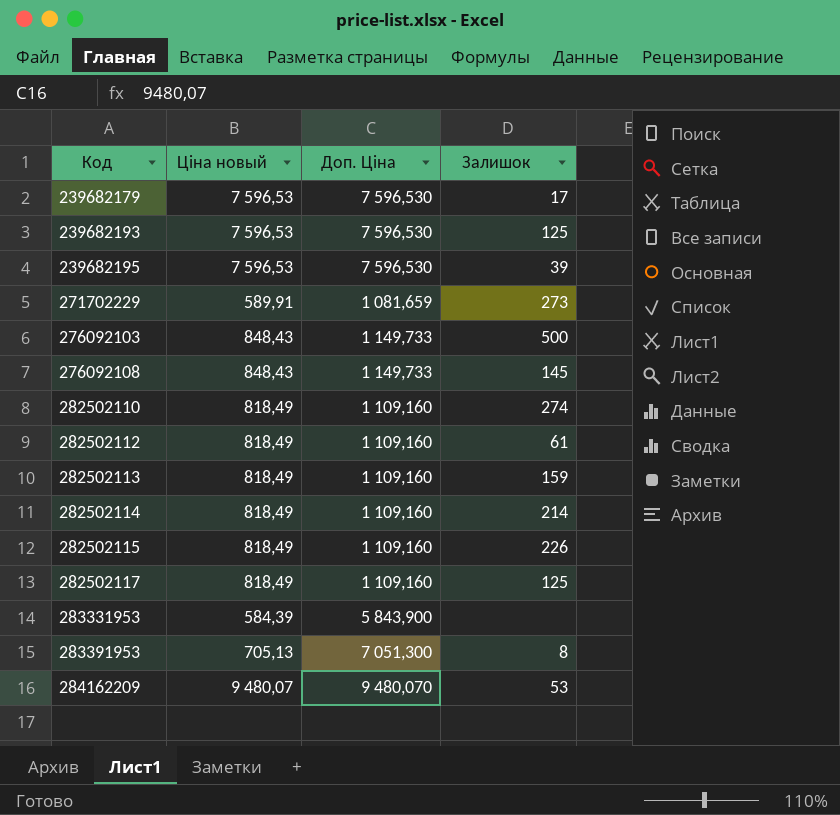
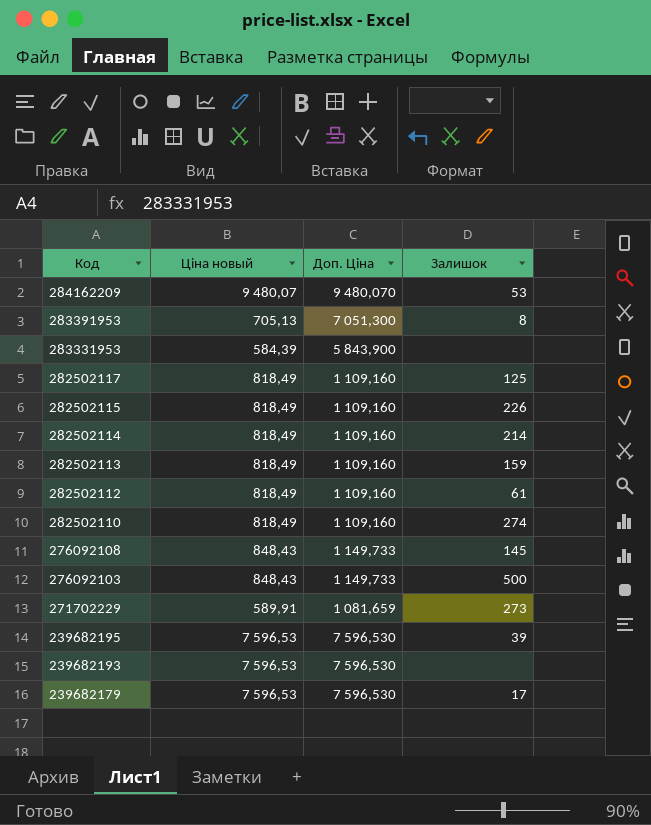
row order: Код ascending -> Код descending
239682193 | Залишок: 125 -> none

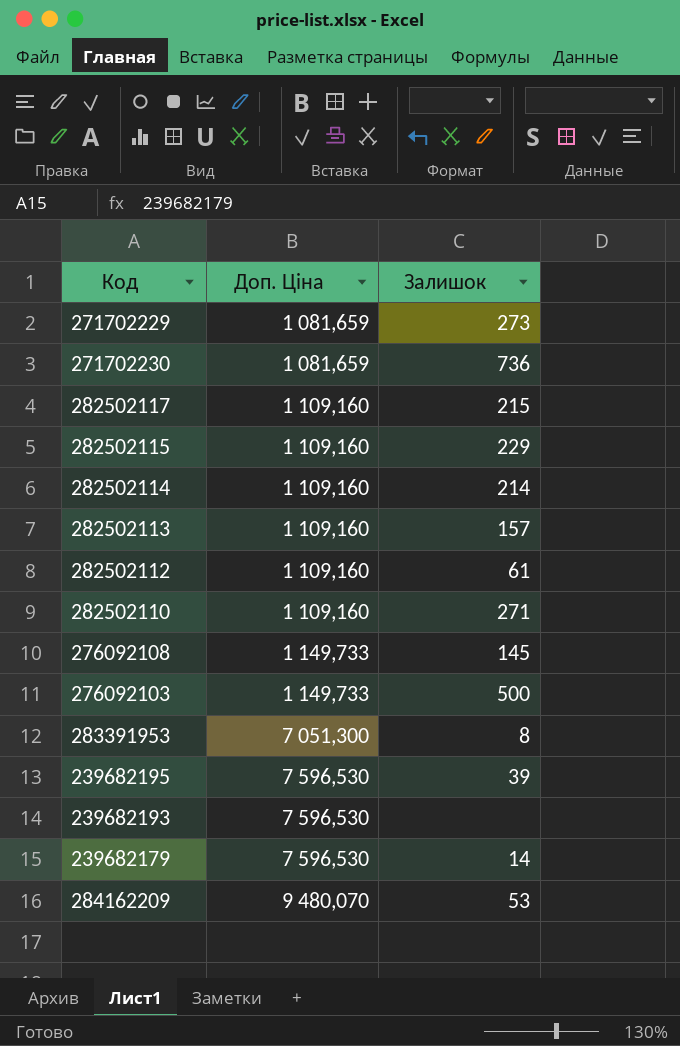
row order: Код descending -> Доп. Ціна ascending
column Ціна новый | position: 2 -> none
row 283331953: 584,39 | 5 843,900 | none -> none
row 271702230: none -> 1 081,659 | 736
282502117 | Залишок: 125 -> 215
282502115 | Залишок: 226 -> 229
282502113 | Залишок: 159 -> 157
282502110 | Залишок: 274 -> 271
239682179 | Залишок: 17 -> 14

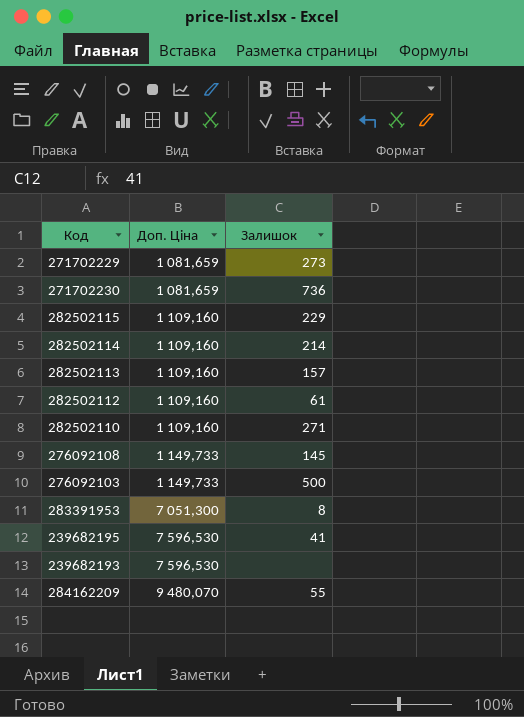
row 282502117: 1 109,160 | 215 -> none
row 239682179: 7 596,530 | 14 -> none
239682195 | Залишок: 39 -> 41
284162209 | Залишок: 53 -> 55

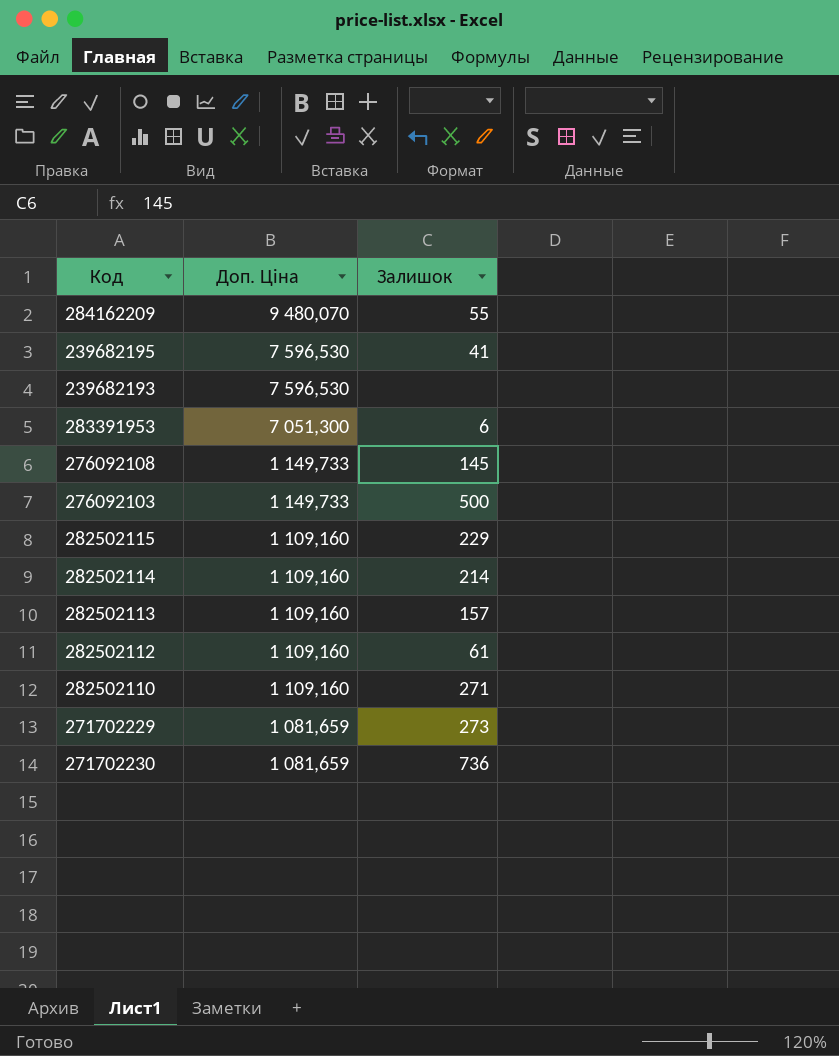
row order: Доп. Ціна ascending -> Доп. Ціна descending
283391953 | Залишок: 8 -> 6

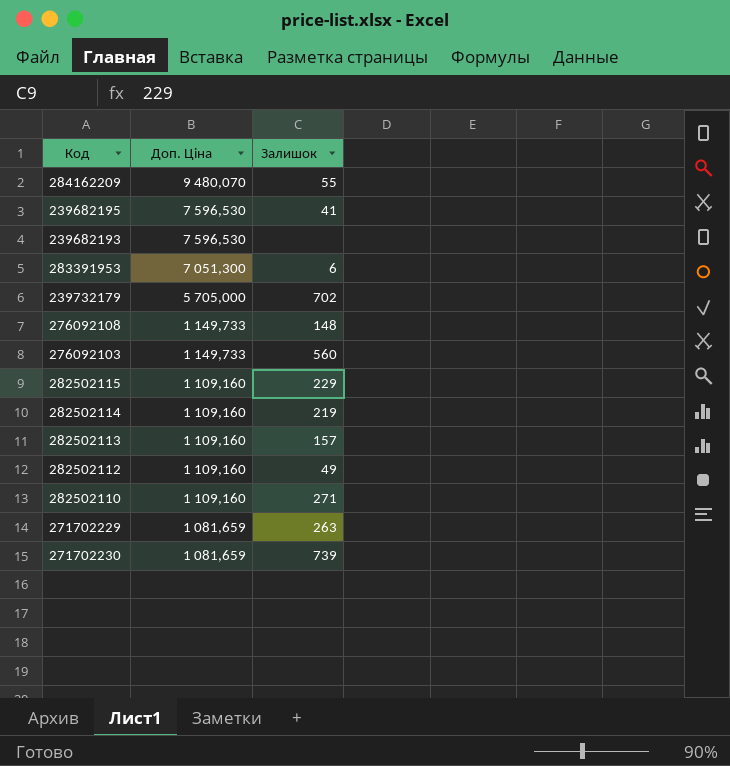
row 239732179: none -> 5 705,000 | 702
276092108 | Залишок: 145 -> 148
276092103 | Залишок: 500 -> 560
282502114 | Залишок: 214 -> 219
282502112 | Залишок: 61 -> 49
271702229 | Залишок: 273 -> 263
271702230 | Залишок: 736 -> 739

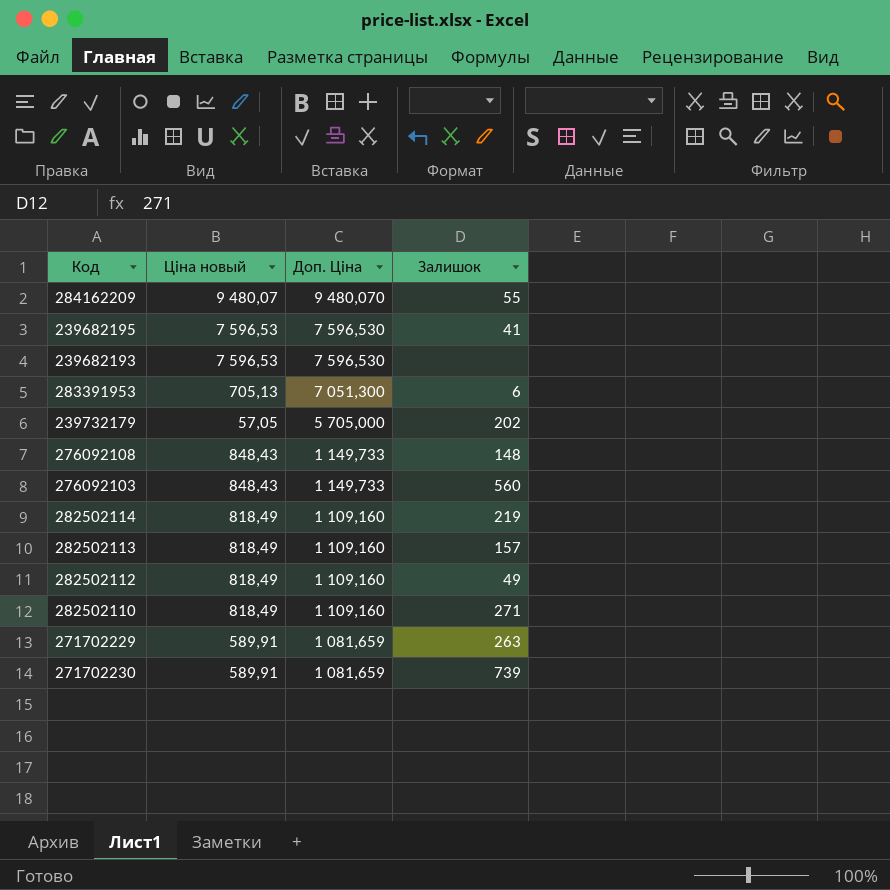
column Ціна новый | position: none -> 2
row 282502115: 1 109,160 | 229 -> none
239732179 | Залишок: 702 -> 202

